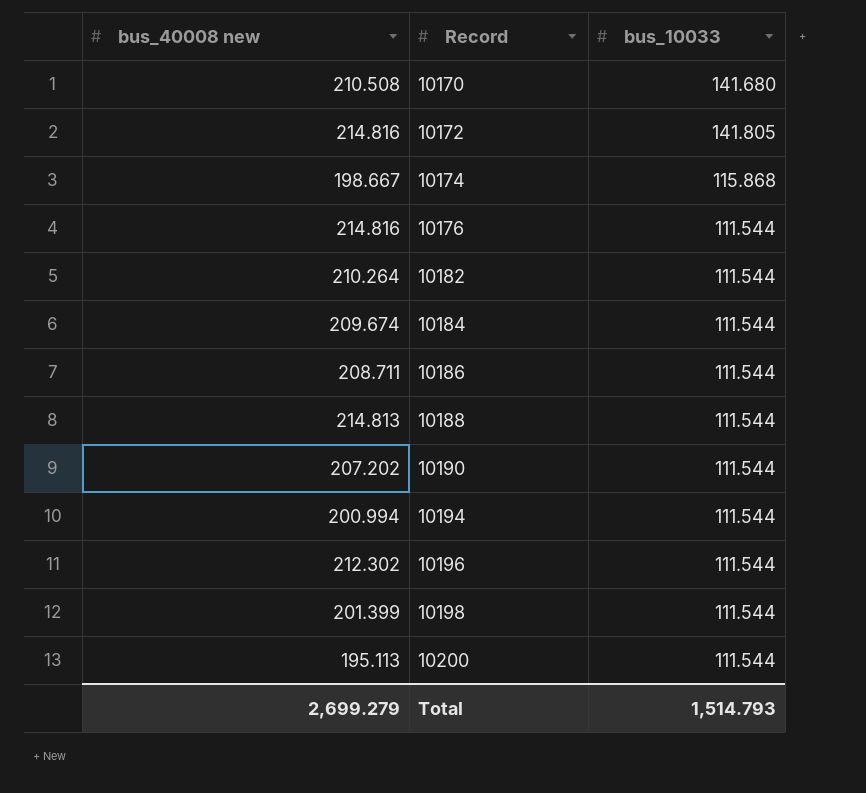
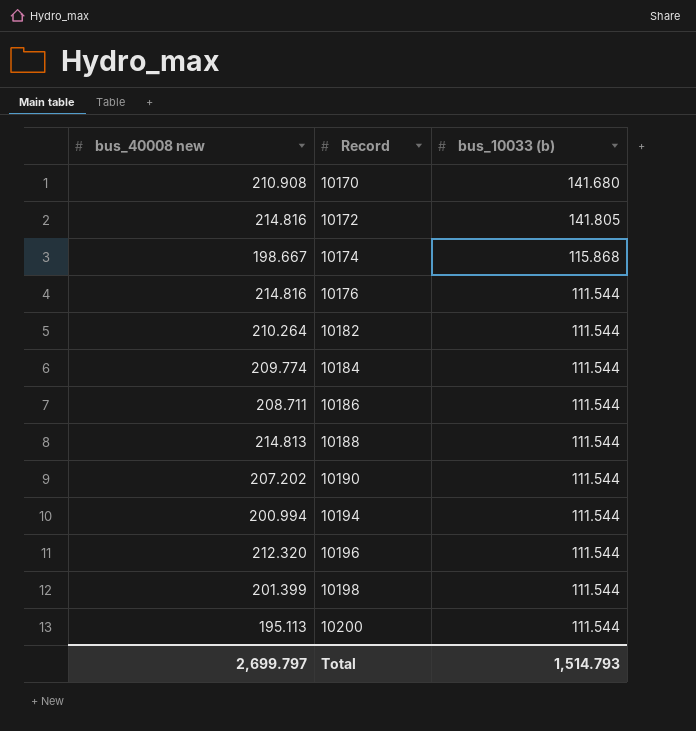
column name: bus_10033 -> bus_10033 (b)
10170 | bus_40008 new: 210.508 -> 210.908
10184 | bus_40008 new: 209.674 -> 209.774
10196 | bus_40008 new: 212.302 -> 212.320
Total | bus_40008 new: 2,699.279 -> 2,699.797

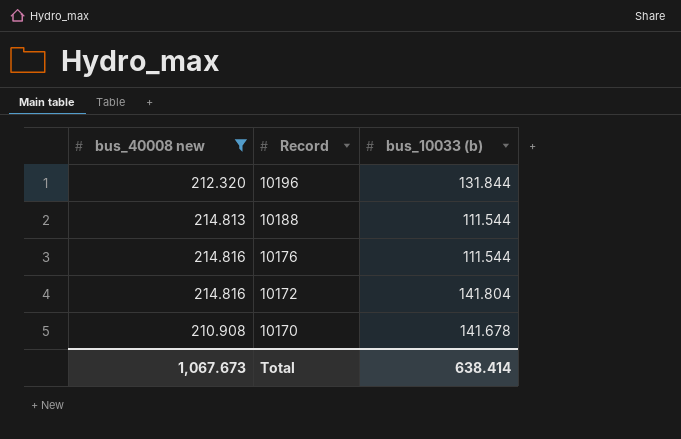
filter: none -> bus_40008 new >= 210.908
row order: Record ascending -> Record descending
10196 | bus_10033 (b): 111.544 -> 131.844
10172 | bus_10033 (b): 141.805 -> 141.804
10170 | bus_10033 (b): 141.680 -> 141.678
Total | bus_40008 new: 2,699.797 -> 1,067.673
Total | bus_10033 (b): 1,514.793 -> 638.414

